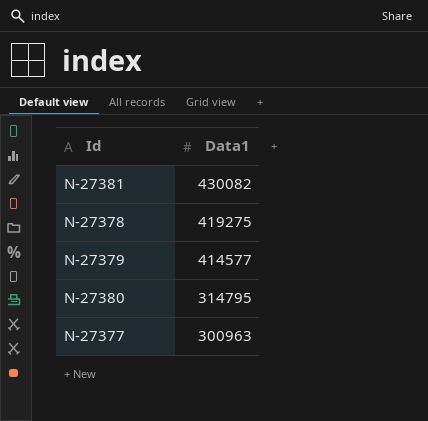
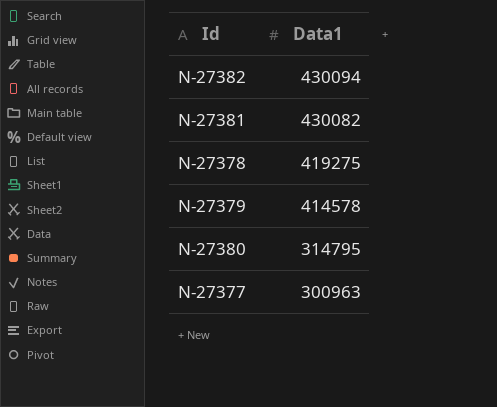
row N-27382: none -> 430094
N-27379 | Data1: 414577 -> 414578

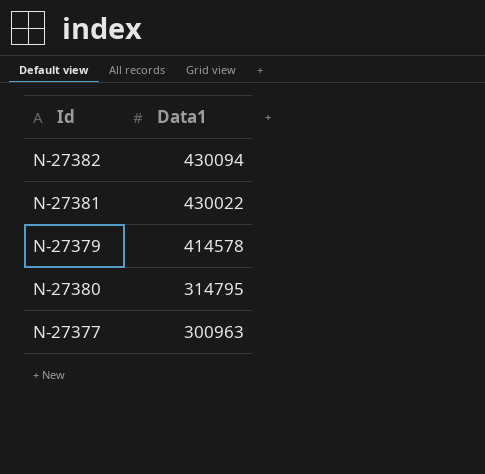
row N-27378: 419275 -> none
N-27381 | Data1: 430082 -> 430022

